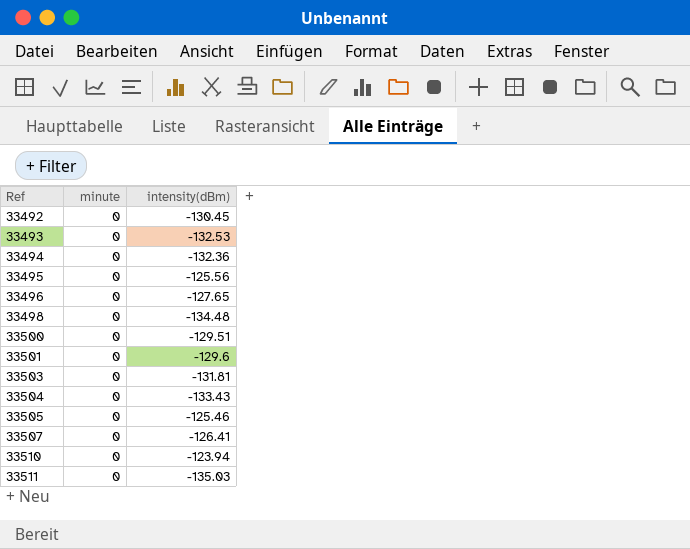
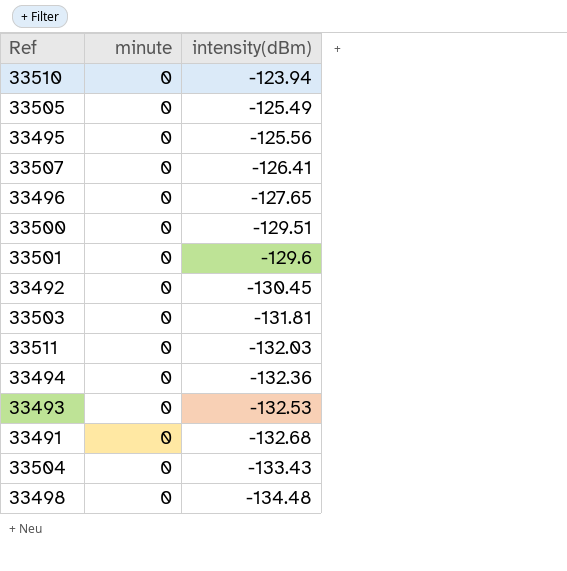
row order: Ref ascending -> intensity(dBm) descending
33505 | intensity(dBm): -125.46 -> -125.49
33511 | intensity(dBm): -135.03 -> -132.03
row 33491: none -> 0 | -132.68

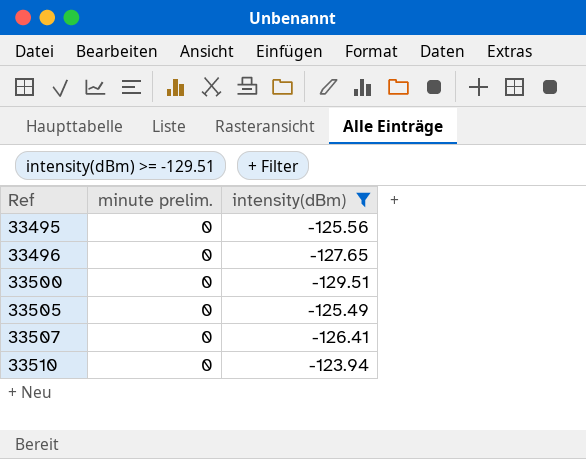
filter: none -> intensity(dBm) >= -129.51
row order: intensity(dBm) descending -> Ref ascending
column name: minute -> minute prelim.

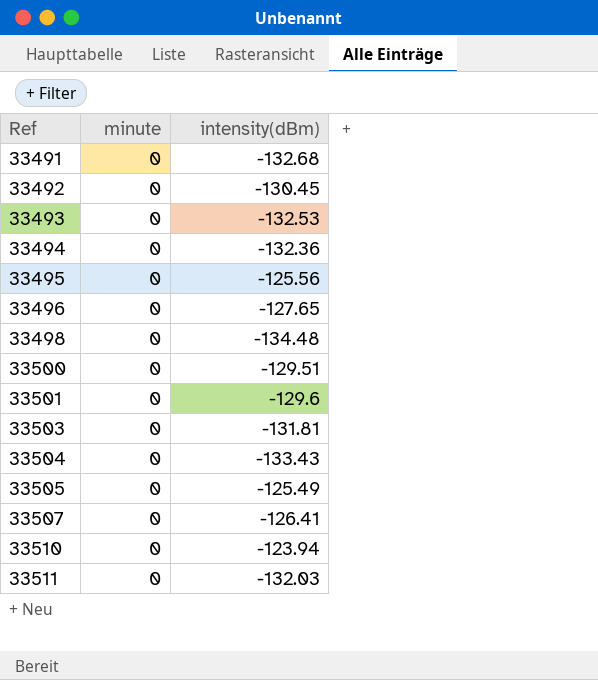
filter: intensity(dBm) >= -129.51 -> none
column name: minute prelim. -> minute

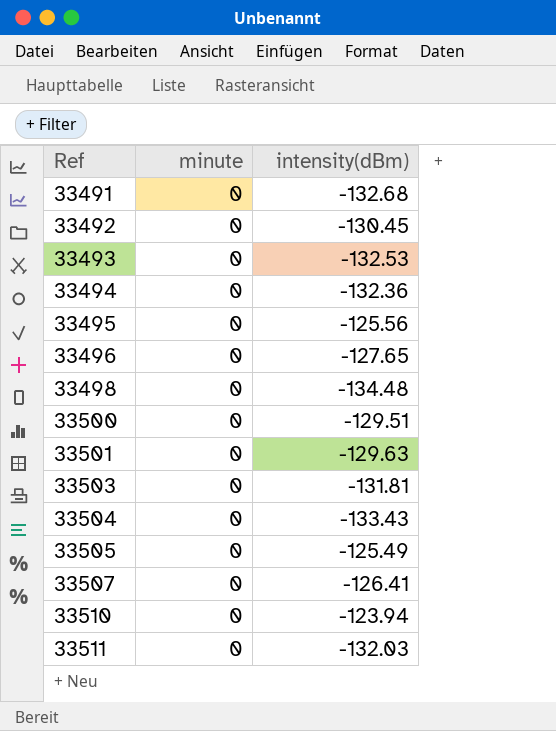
33501 | intensity(dBm): -129.6 -> -129.63

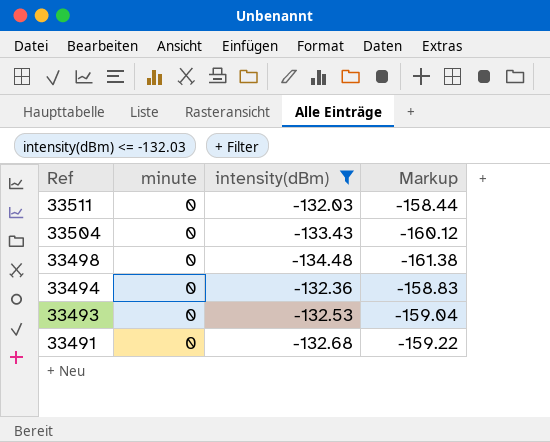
filter: none -> intensity(dBm) <= -132.03
row order: Ref ascending -> Ref descending
column Markup | formula: none -> [intensity(dBm)] * 1.2

